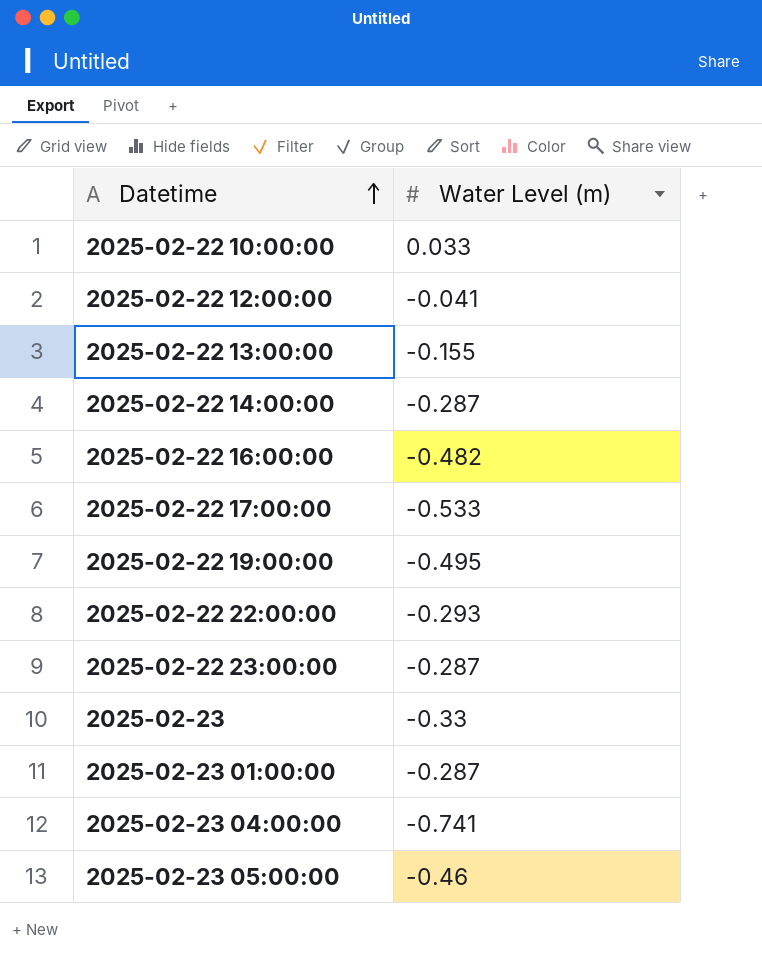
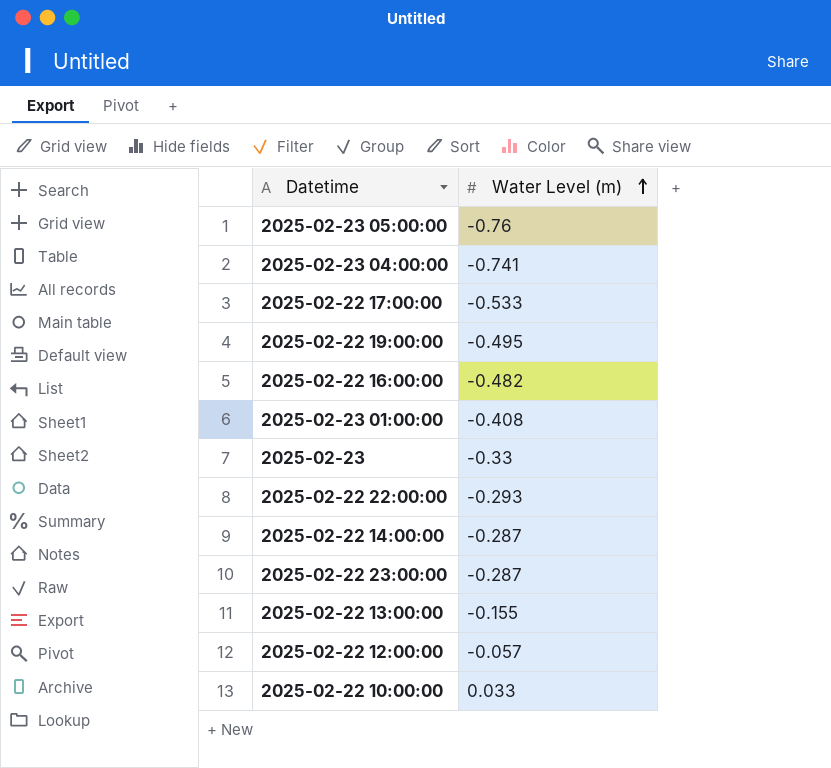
row order: Datetime ascending -> Water Level (m) ascending
2025-02-23 05:00:00 | Water Level (m): -0.46 -> -0.76
2025-02-23 01:00:00 | Water Level (m): -0.287 -> -0.408
2025-02-22 12:00:00 | Water Level (m): -0.041 -> -0.057

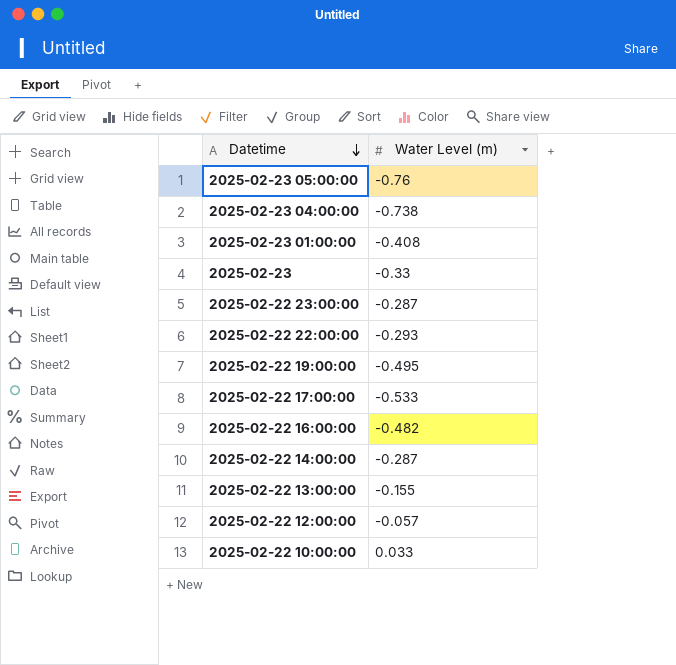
row order: Water Level (m) ascending -> Datetime descending
2025-02-23 04:00:00 | Water Level (m): -0.741 -> -0.738

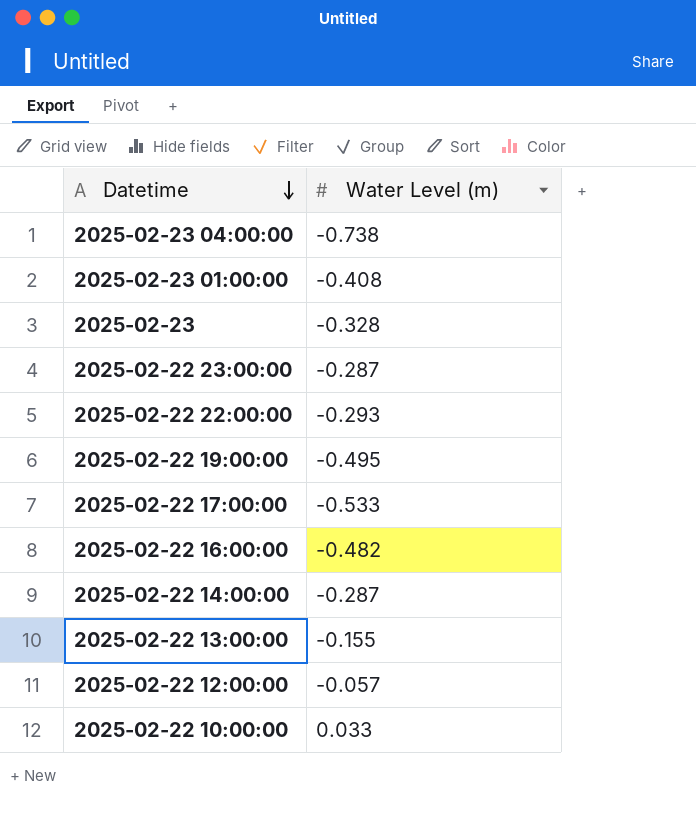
row 2025-02-23 05:00:00: -0.76 -> none
2025-02-23 | Water Level (m): -0.33 -> -0.328

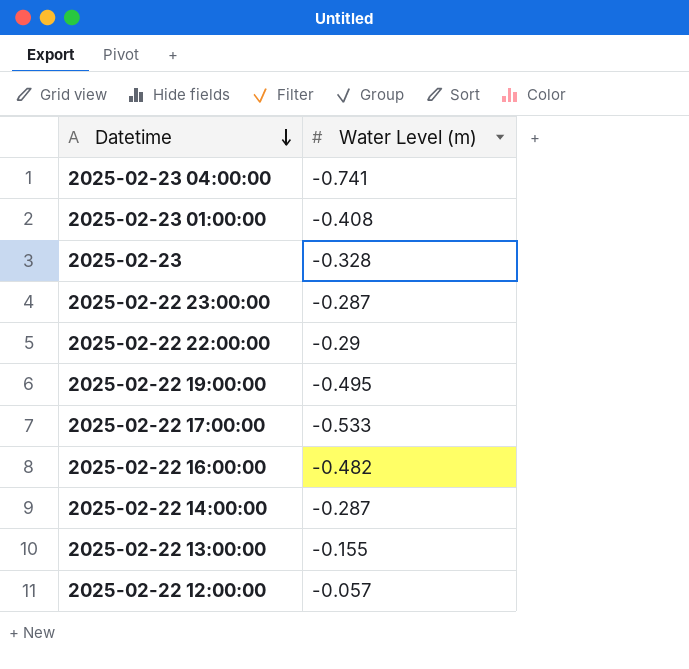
row 2025-02-22 10:00:00: 0.033 -> none
2025-02-23 04:00:00 | Water Level (m): -0.738 -> -0.741
2025-02-22 22:00:00 | Water Level (m): -0.293 -> -0.29

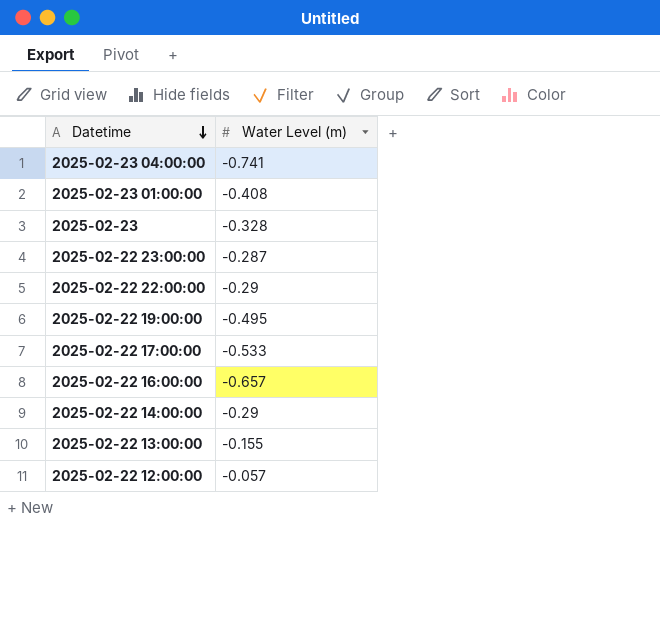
2025-02-22 16:00:00 | Water Level (m): -0.482 -> -0.657
2025-02-22 14:00:00 | Water Level (m): -0.287 -> -0.29

